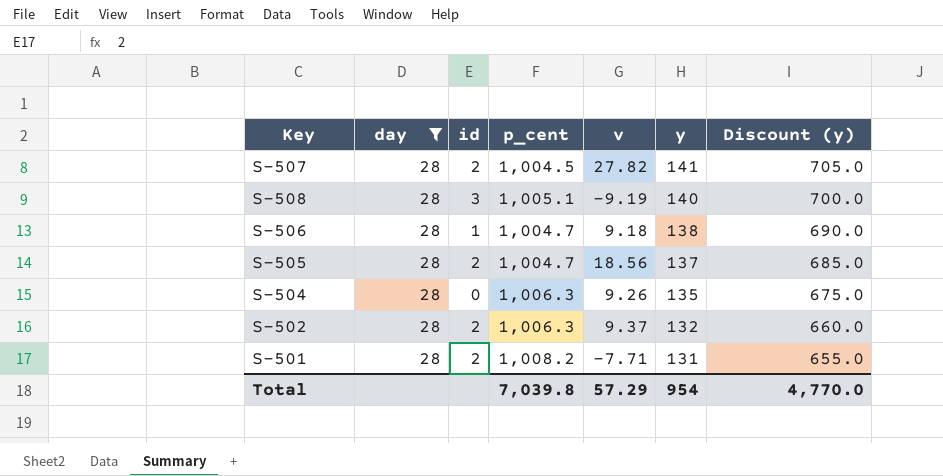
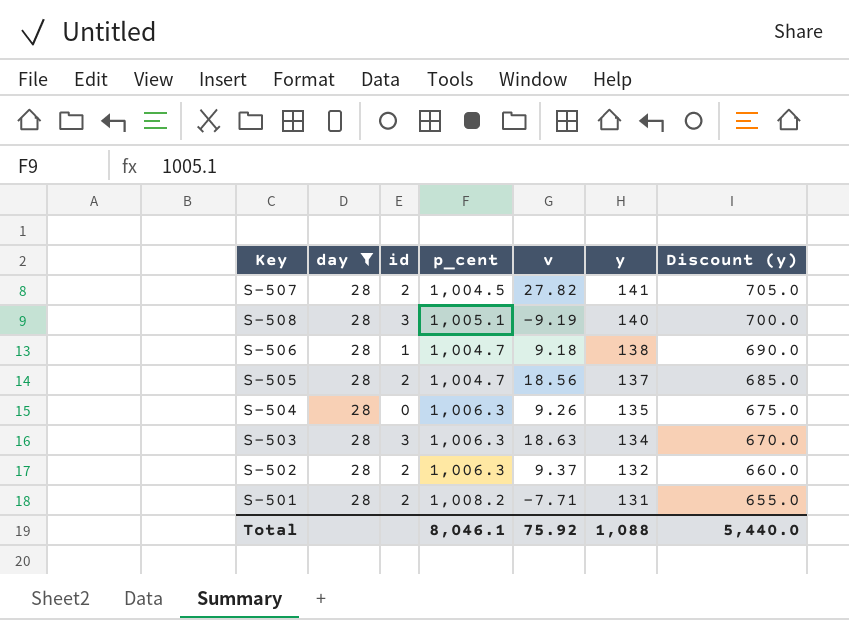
row S-503: none -> 28 | 3 | 1,006.3 | 18.63 | 134 | 670.0
Total | p_cent: 7,039.8 -> 8,046.1
Total | v: 57.29 -> 75.92
Total | y: 954 -> 1,088
Total | Discount (y): 4,770.0 -> 5,440.0

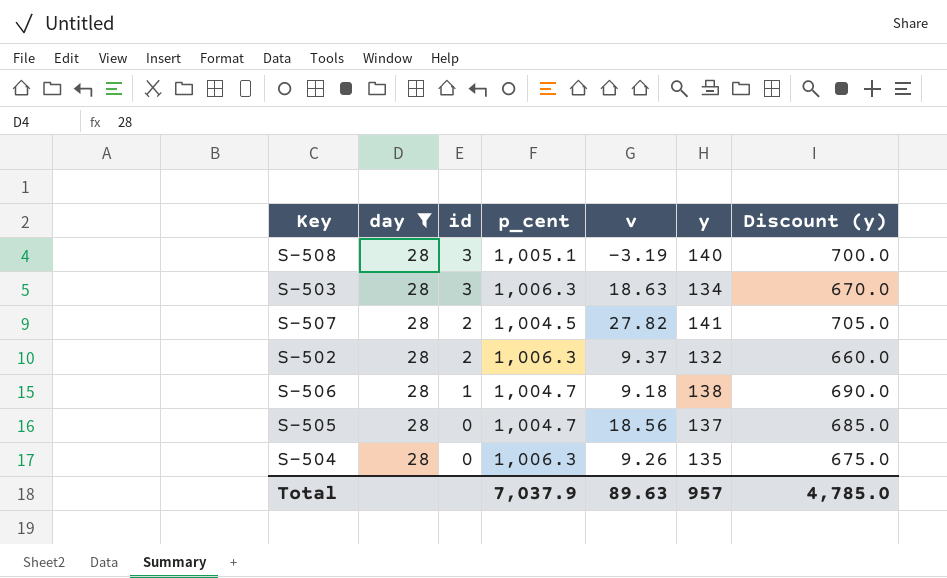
row order: y descending -> id descending
row S-501: 28 | 2 | 1,008.2 | -7.71 | 131 | 655.0 -> none
S-508 | v: -9.19 -> -3.19
S-505 | id: 2 -> 0
Total | p_cent: 8,046.1 -> 7,037.9
Total | v: 75.92 -> 89.63
Total | y: 1,088 -> 957
Total | Discount (y): 5,440.0 -> 4,785.0

